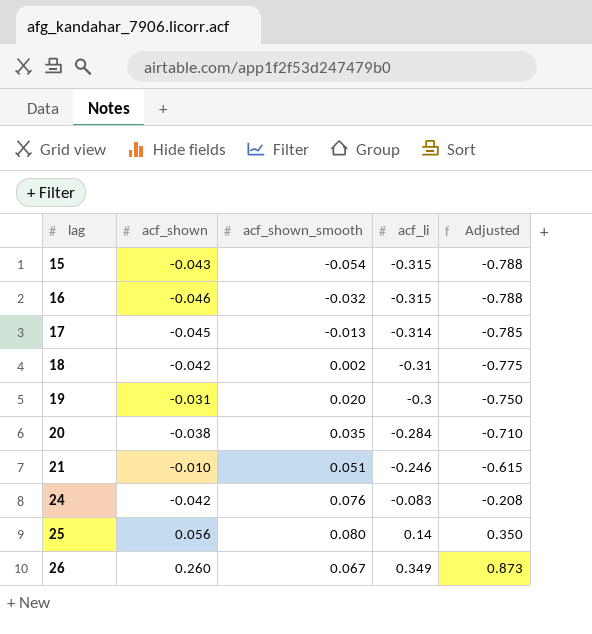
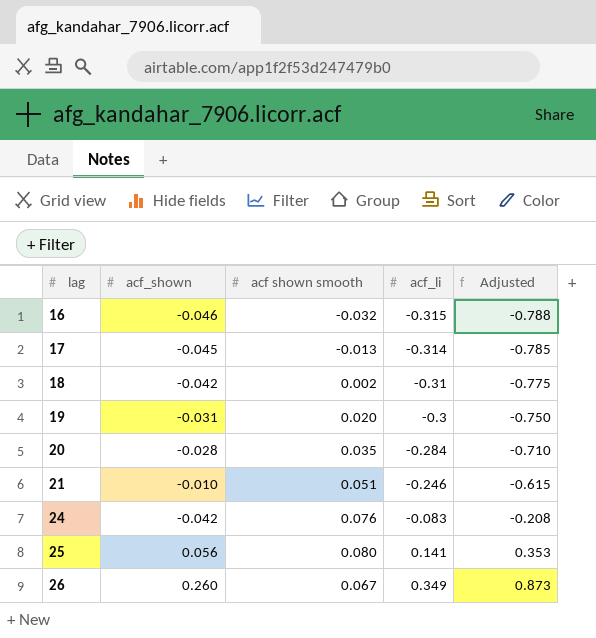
column name: acf_shown_smooth -> acf shown smooth
row 15: -0.043 | -0.054 | -0.315 | -0.788 -> none
20 | acf_shown: -0.038 -> -0.028
25 | acf_li: 0.14 -> 0.141
25 | Adjusted: 0.350 -> 0.353

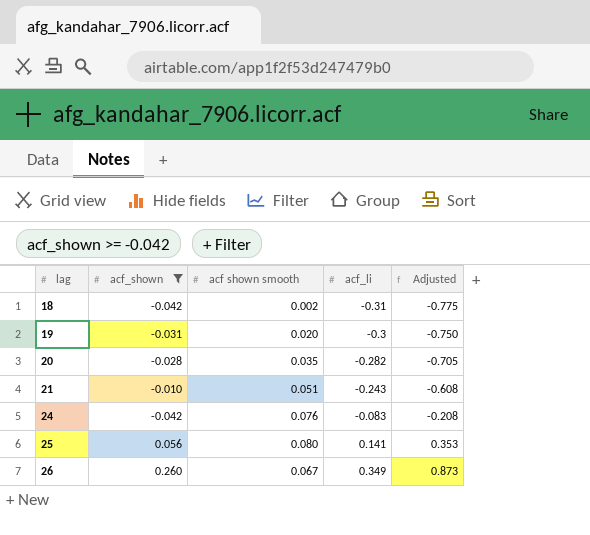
filter: none -> acf_shown >= -0.042
20 | acf_li: -0.284 -> -0.282
20 | Adjusted: -0.710 -> -0.705
21 | acf_li: -0.246 -> -0.243
21 | Adjusted: -0.615 -> -0.608

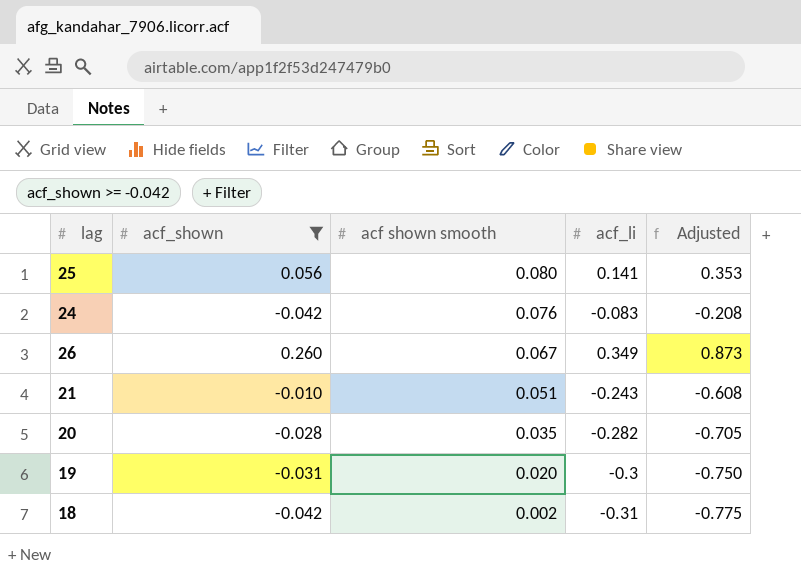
row order: lag ascending -> acf shown smooth descending

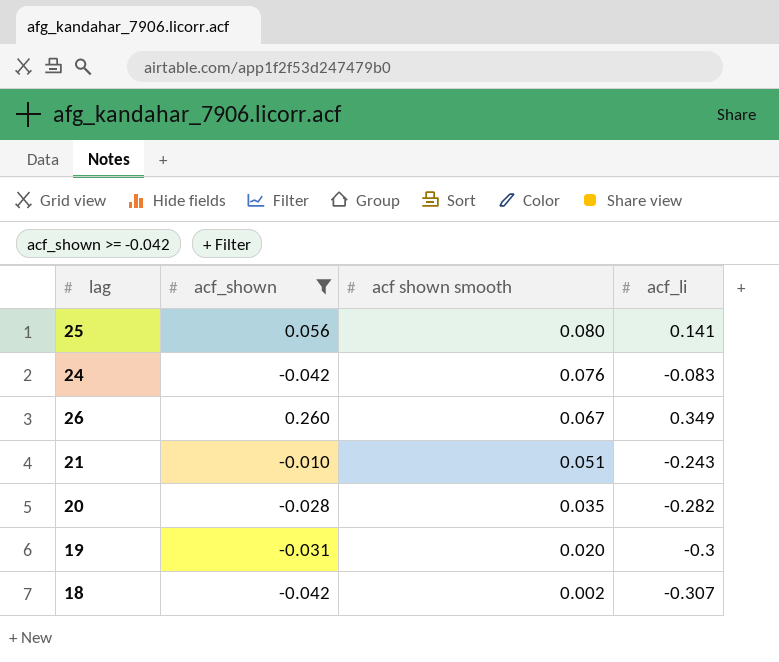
column Adjusted | formula: [acf_li] * 2.5 -> none
18 | acf_li: -0.31 -> -0.307

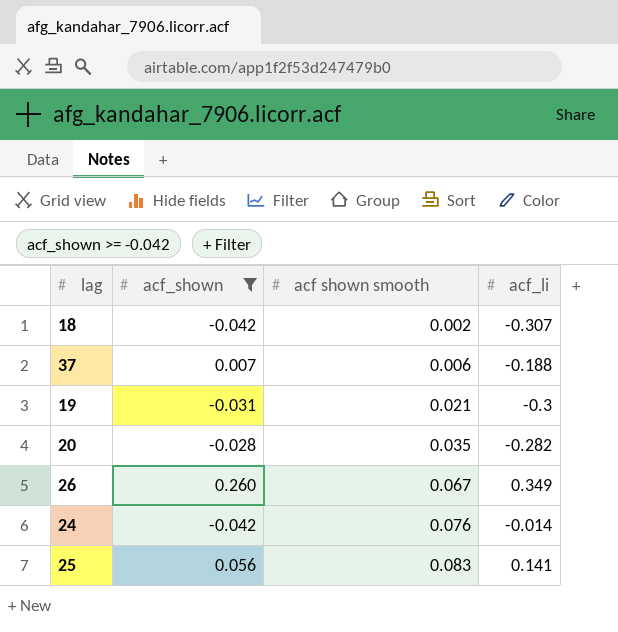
row order: acf shown smooth descending -> acf shown smooth ascending
row 21: -0.010 | 0.051 | -0.243 -> none
row 37: none -> 0.007 | 0.006 | -0.188
19 | acf shown smooth: 0.020 -> 0.021
24 | acf_li: -0.083 -> -0.014
25 | acf shown smooth: 0.080 -> 0.083

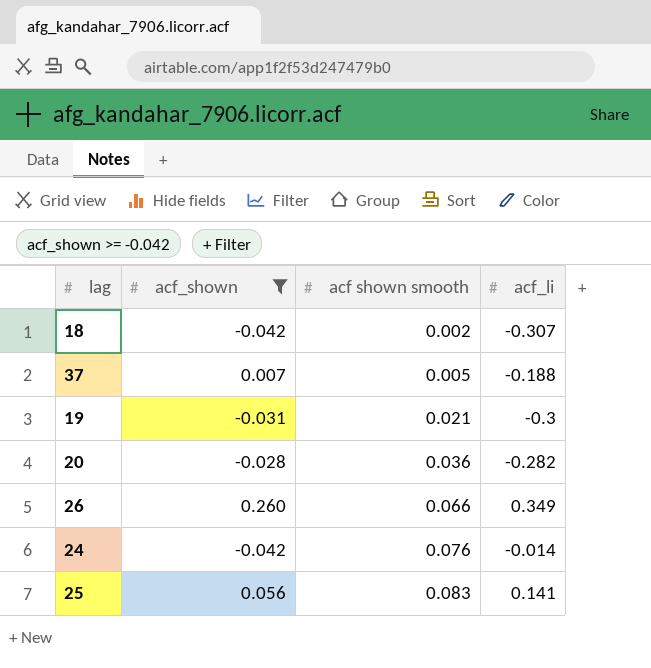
37 | acf shown smooth: 0.006 -> 0.005
20 | acf shown smooth: 0.035 -> 0.036
26 | acf shown smooth: 0.067 -> 0.066

